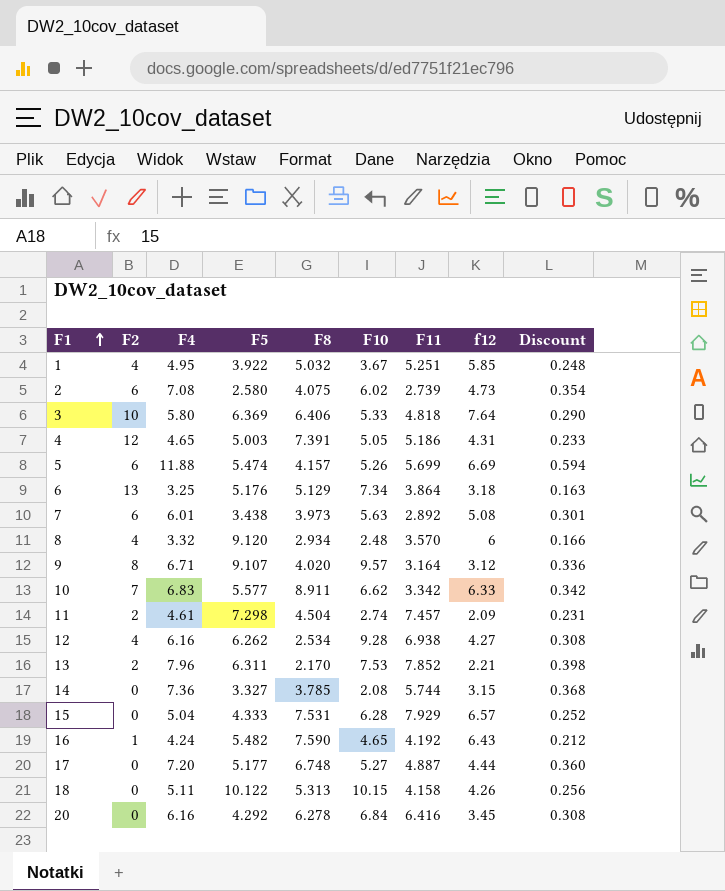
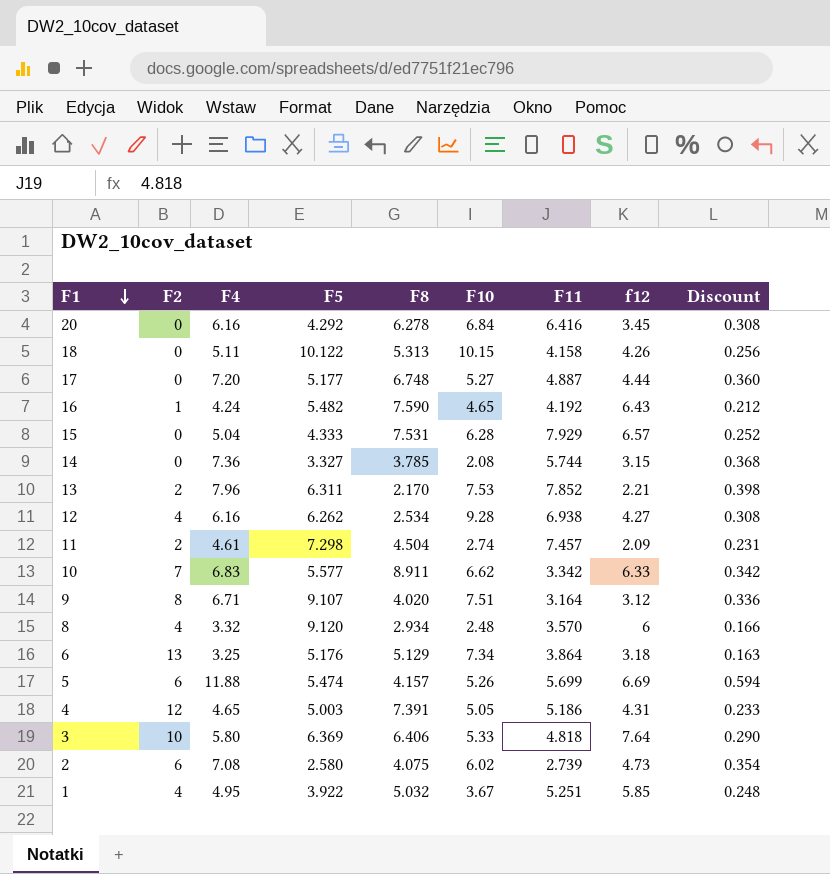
row order: F1 ascending -> F1 descending
row 7: 6 | 6.01 | 3.438 | 3.973 | 5.63 | 2.892 | 5.08 | 0.301 -> none
9 | F10: 9.57 -> 7.51

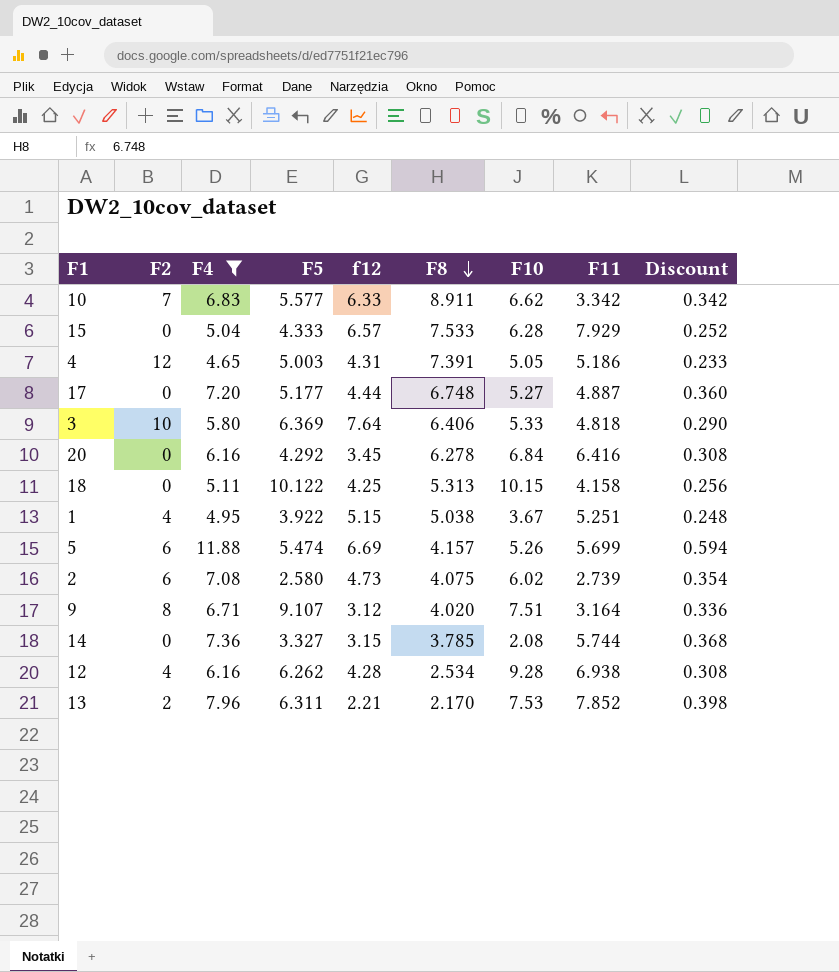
filter: none -> F4 >= 4.65
row order: F1 descending -> F8 descending
column f12 | position: 8 -> 5
15 | F8: 7.531 -> 7.533
18 | f12: 4.26 -> 4.25
1 | f12: 5.85 -> 5.15
1 | F8: 5.032 -> 5.038
12 | f12: 4.27 -> 4.28

